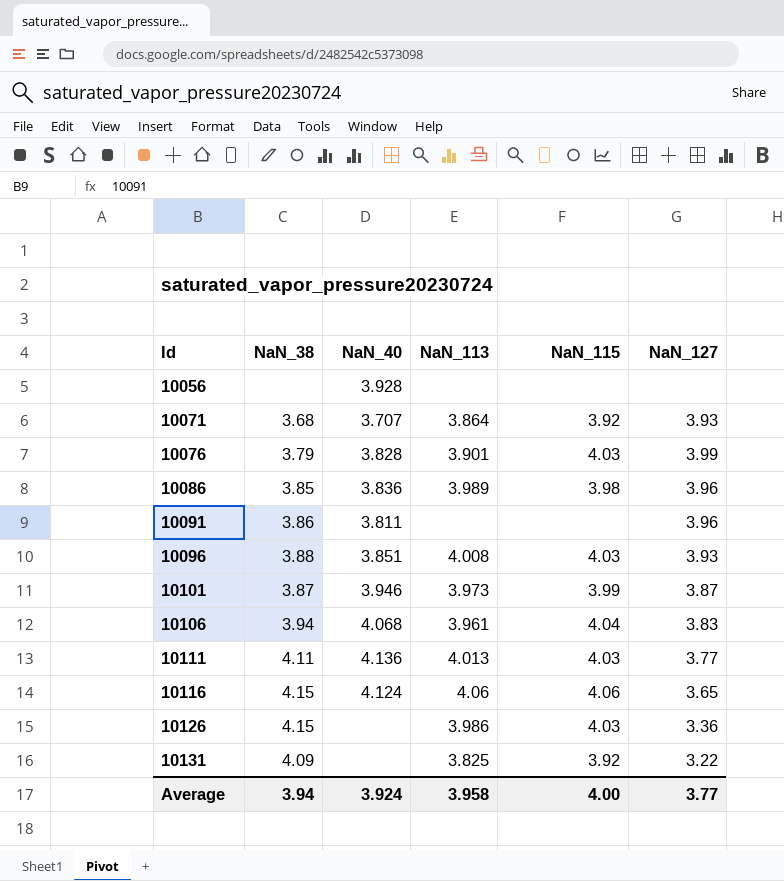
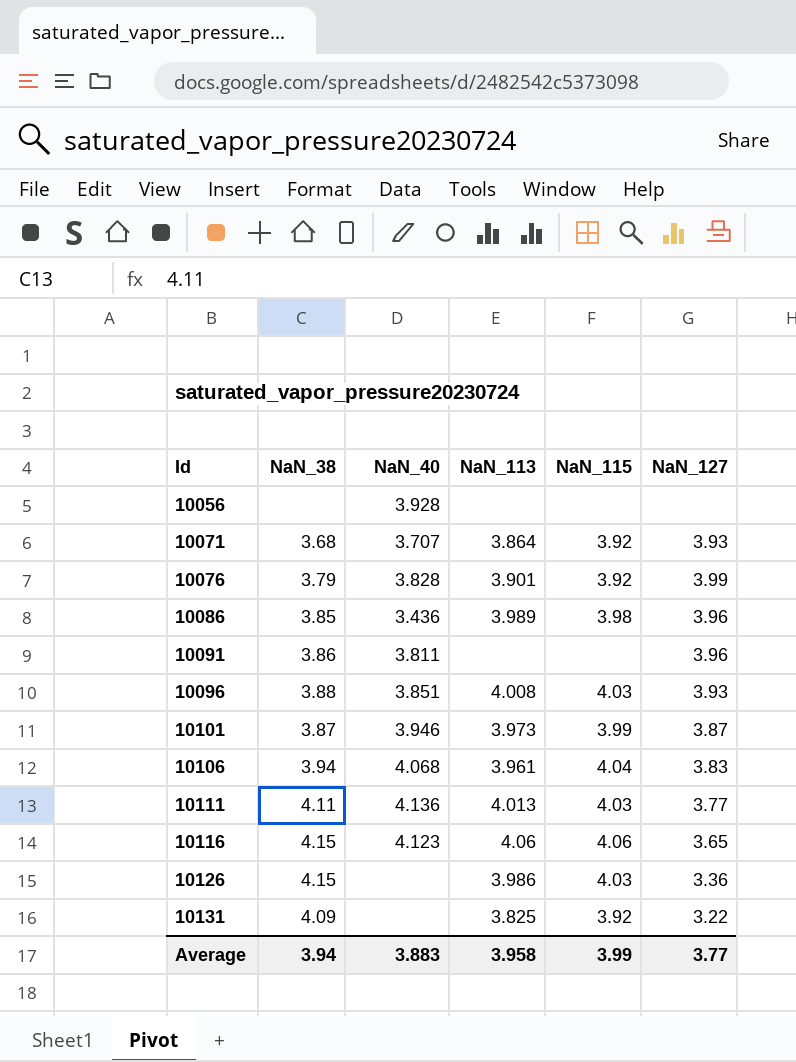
10076 | NaN_115: 4.03 -> 3.92
10086 | NaN_40: 3.836 -> 3.436
10116 | NaN_40: 4.124 -> 4.123
Average | NaN_40: 3.924 -> 3.883
Average | NaN_115: 4.00 -> 3.99

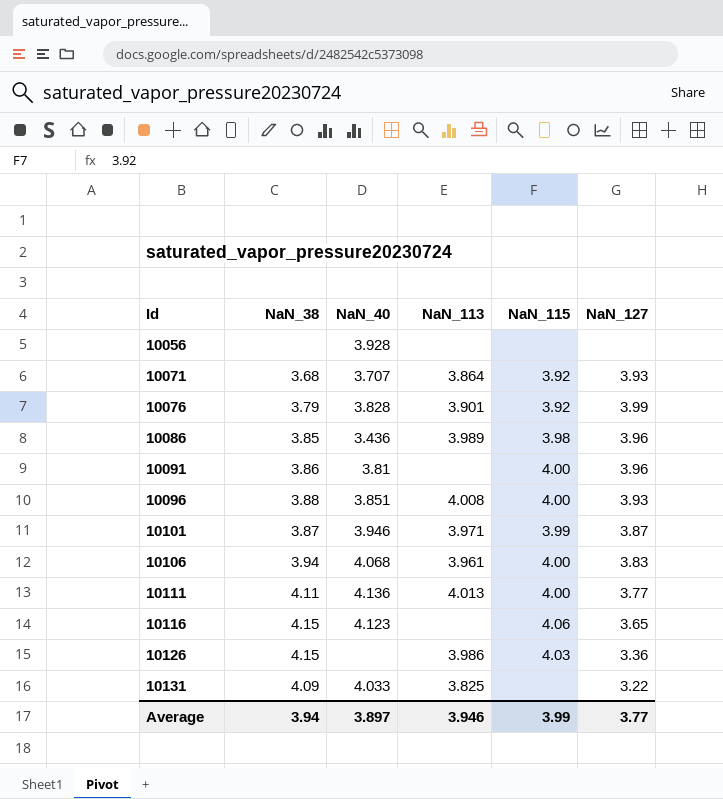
10091 | NaN_40: 3.811 -> 3.81
10091 | NaN_115: none -> 4.00
10096 | NaN_115: 4.03 -> 4.00
10101 | NaN_113: 3.973 -> 3.971
10106 | NaN_115: 4.04 -> 4.00
10111 | NaN_115: 4.03 -> 4.00
10116 | NaN_113: 4.06 -> none
10131 | NaN_40: none -> 4.033
10131 | NaN_115: 3.92 -> none
Average | NaN_40: 3.883 -> 3.897
Average | NaN_113: 3.958 -> 3.946

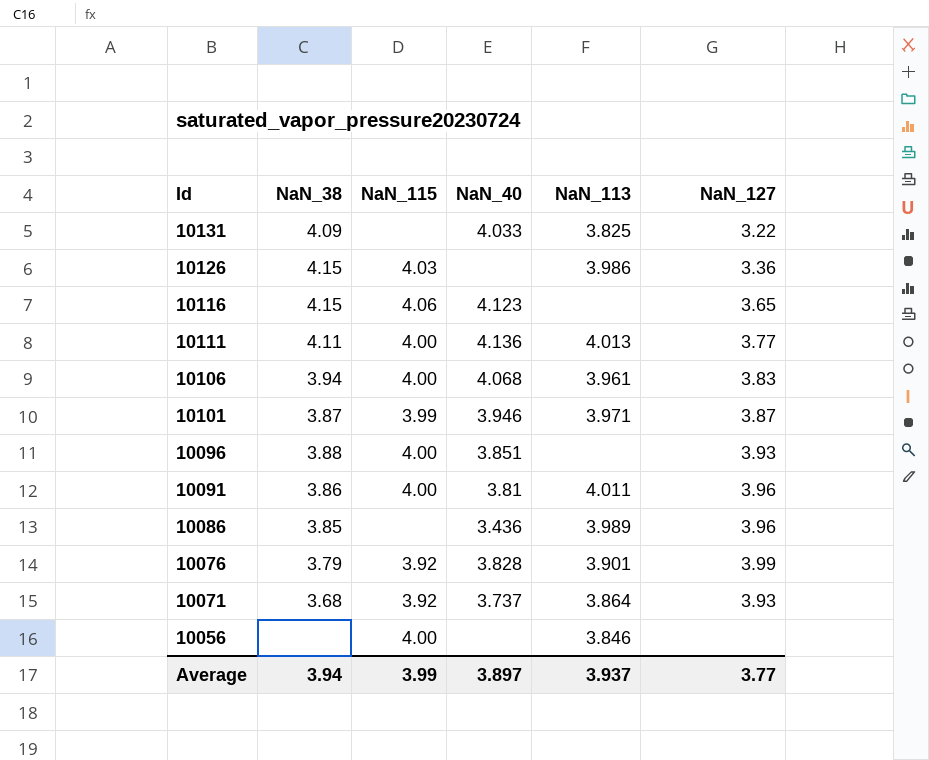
row order: Id ascending -> Id descending
column NaN_115 | position: 5 -> 3
10096 | NaN_113: 4.008 -> none
10091 | NaN_113: none -> 4.011
10086 | NaN_115: 3.98 -> none
10071 | NaN_40: 3.707 -> 3.737
10056 | NaN_115: none -> 4.00
10056 | NaN_40: 3.928 -> none
10056 | NaN_113: none -> 3.846
Average | NaN_113: 3.946 -> 3.937

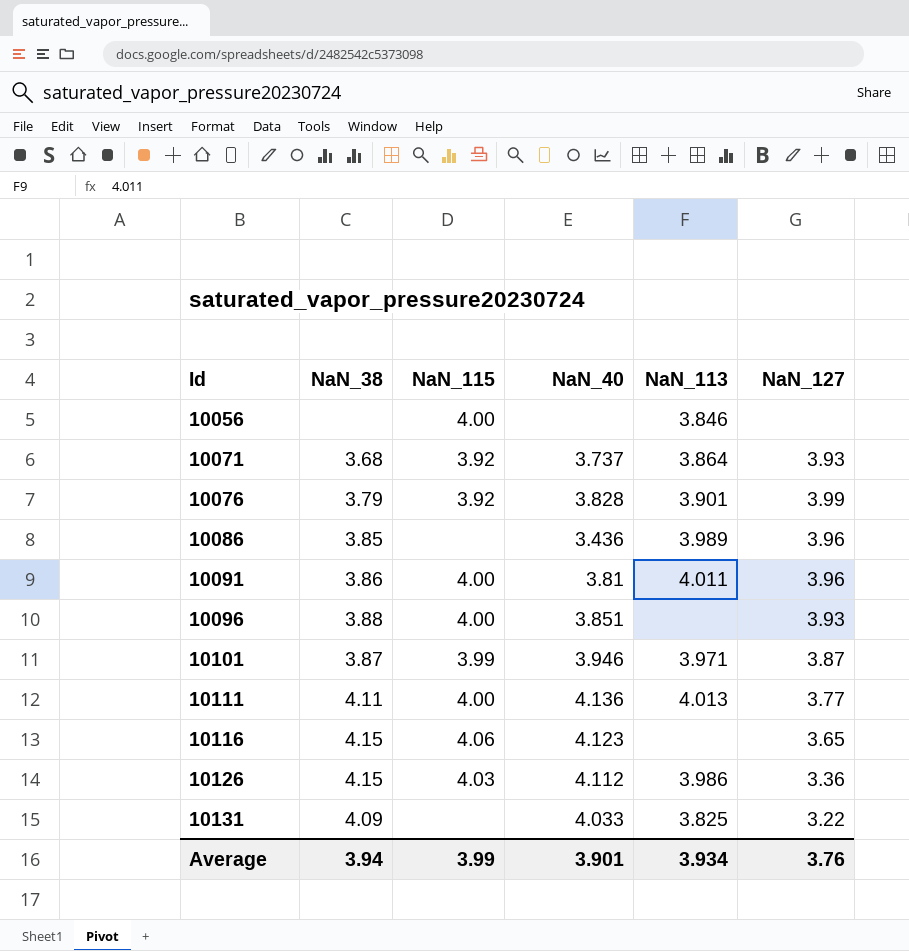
row order: Id descending -> Id ascending
row 10106: 3.94 | 4.00 | 4.068 | 3.961 | 3.83 -> none
10126 | NaN_40: none -> 4.112
Average | NaN_40: 3.897 -> 3.901
Average | NaN_113: 3.937 -> 3.934
Average | NaN_127: 3.77 -> 3.76

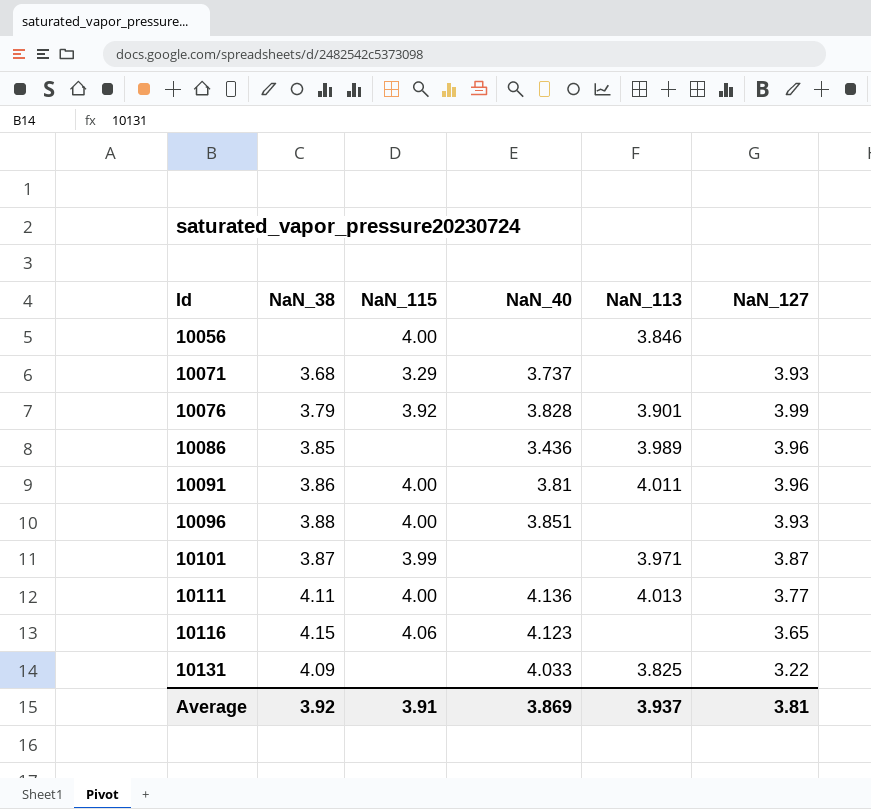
row 10126: 4.15 | 4.03 | 4.112 | 3.986 | 3.36 -> none
10071 | NaN_115: 3.92 -> 3.29
10071 | NaN_113: 3.864 -> none
10101 | NaN_40: 3.946 -> none
Average | NaN_38: 3.94 -> 3.92
Average | NaN_115: 3.99 -> 3.91
Average | NaN_40: 3.901 -> 3.869
Average | NaN_113: 3.934 -> 3.937
Average | NaN_127: 3.76 -> 3.81

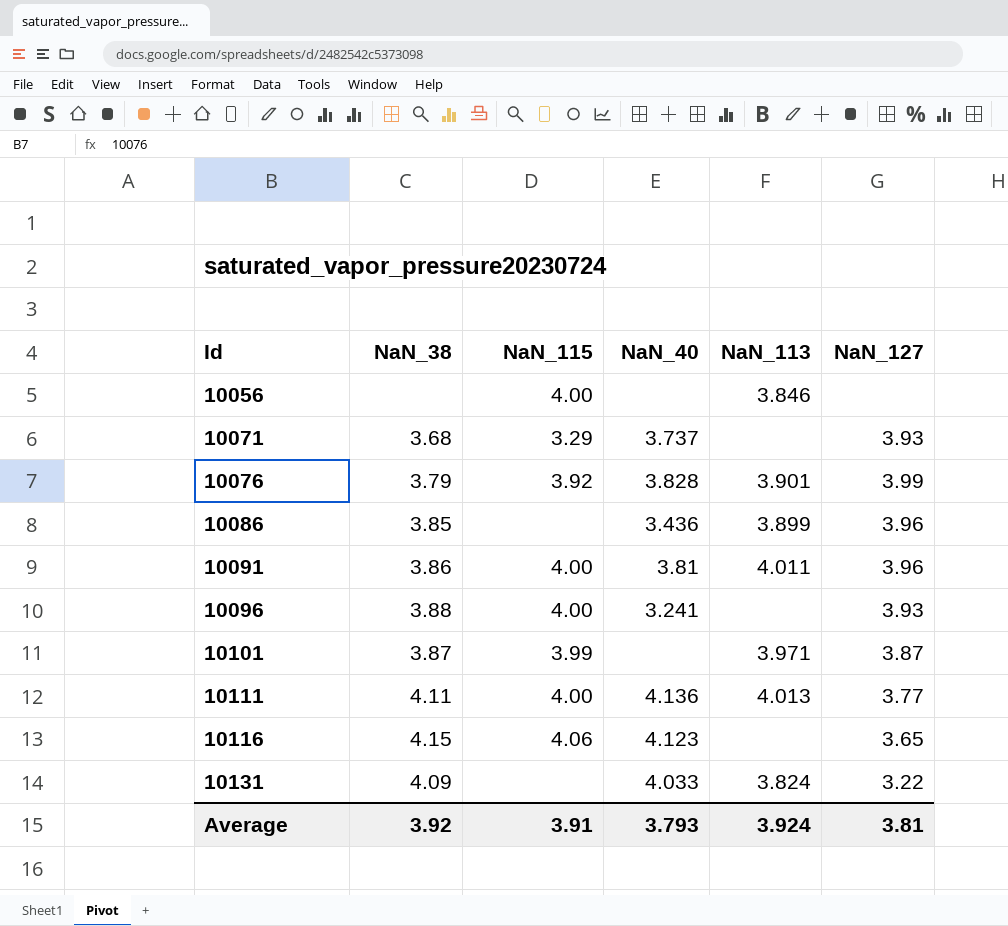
10086 | NaN_113: 3.989 -> 3.899
10096 | NaN_40: 3.851 -> 3.241
10131 | NaN_113: 3.825 -> 3.824
Average | NaN_40: 3.869 -> 3.793
Average | NaN_113: 3.937 -> 3.924

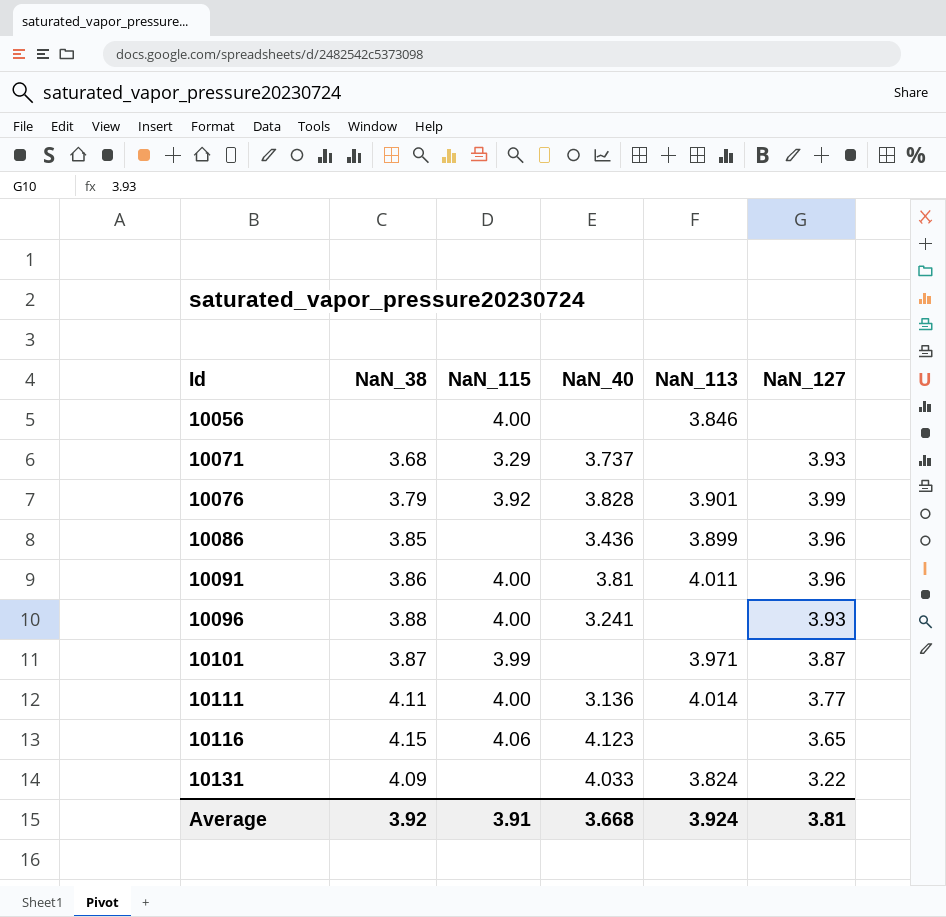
10111 | NaN_40: 4.136 -> 3.136
10111 | NaN_113: 4.013 -> 4.014
Average | NaN_40: 3.793 -> 3.668

